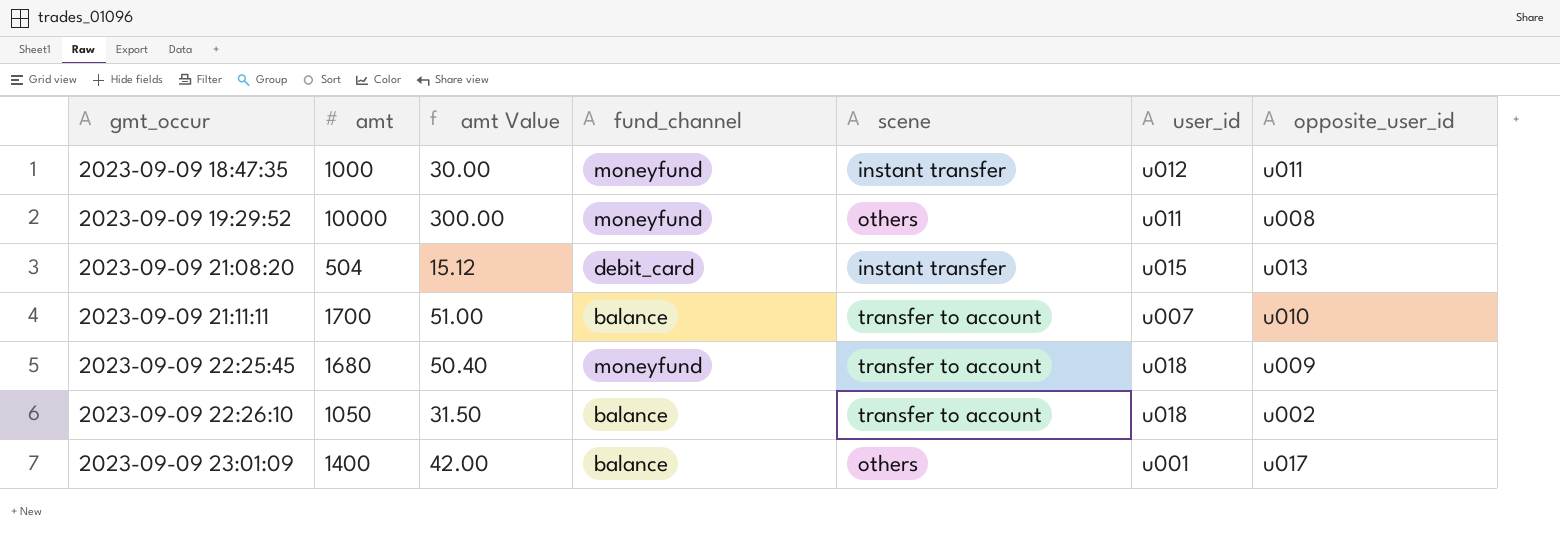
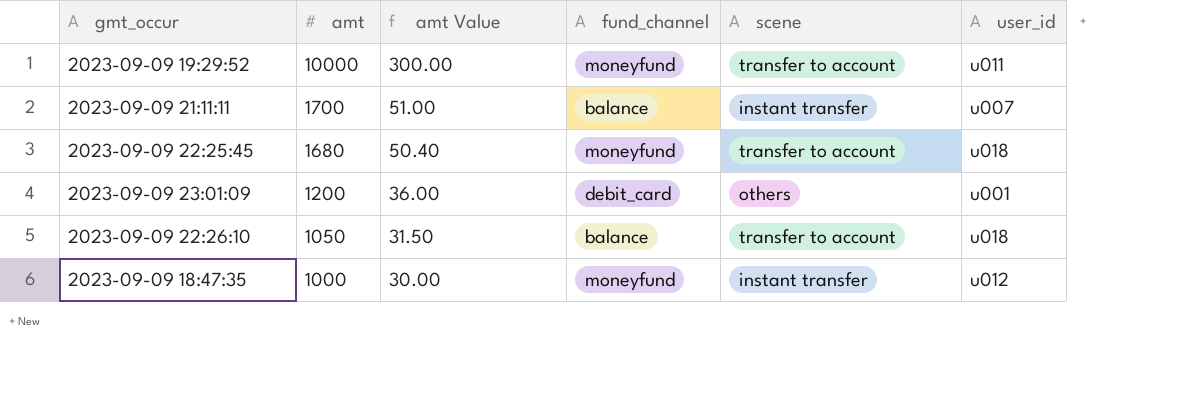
row order: gmt_occur ascending -> amt descending
column opposite_user_id | position: 7 -> none
row 2023-09-09 21:08:20: 504 | 15.12 | debit_card | instant transfer | u015 | u013 -> none
2023-09-09 19:29:52 | scene: others -> transfer to account
2023-09-09 21:11:11 | scene: transfer to account -> instant transfer
2023-09-09 23:01:09 | amt: 1400 -> 1200
2023-09-09 23:01:09 | amt Value: 42.00 -> 36.00
2023-09-09 23:01:09 | fund_channel: balance -> debit_card

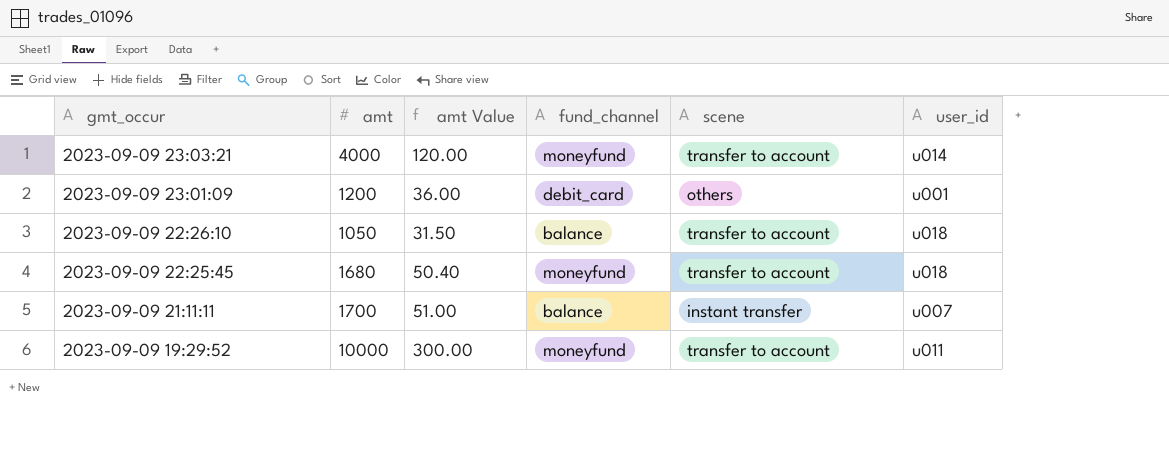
row order: amt descending -> gmt_occur descending
row 2023-09-09 18:47:35: 1000 | 30.00 | moneyfund | instant transfer | u012 -> none
row 2023-09-09 23:03:21: none -> 4000 | 120.00 | moneyfund | transfer to account | u014

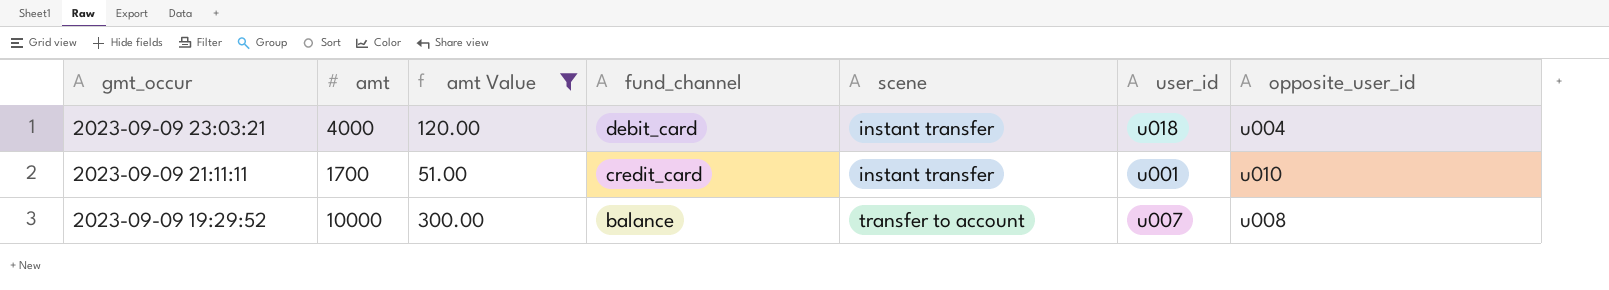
filter: none -> amt Value >= 51.00
column opposite_user_id | position: none -> 7
2023-09-09 23:03:21 | fund_channel: moneyfund -> debit_card
2023-09-09 23:03:21 | scene: transfer to account -> instant transfer
2023-09-09 23:03:21 | user_id: u014 -> u018
2023-09-09 21:11:11 | fund_channel: balance -> credit_card
2023-09-09 21:11:11 | user_id: u007 -> u001
2023-09-09 19:29:52 | fund_channel: moneyfund -> balance
2023-09-09 19:29:52 | user_id: u011 -> u007

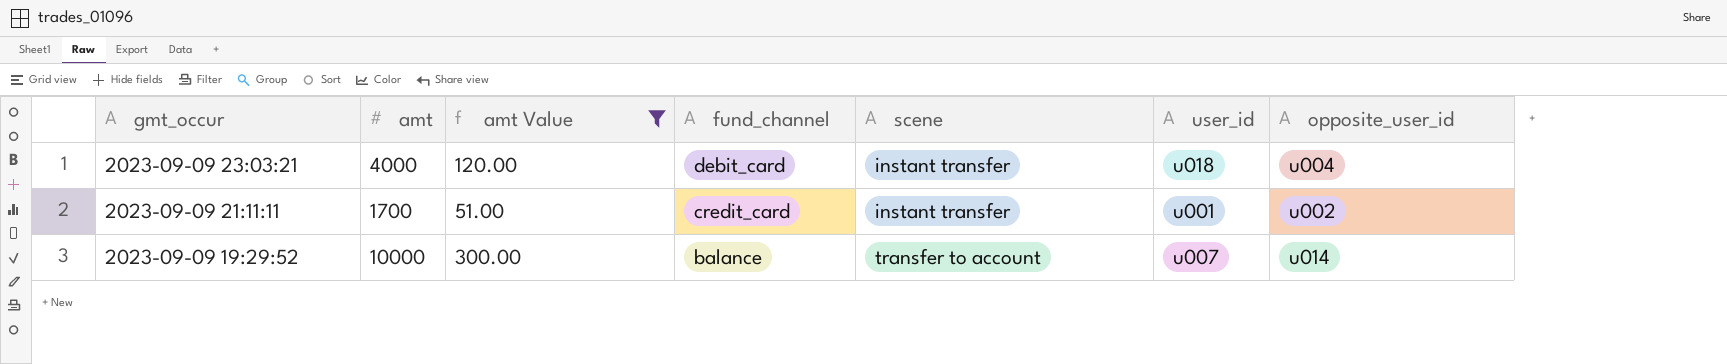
2023-09-09 21:11:11 | opposite_user_id: u010 -> u002
2023-09-09 19:29:52 | opposite_user_id: u008 -> u014

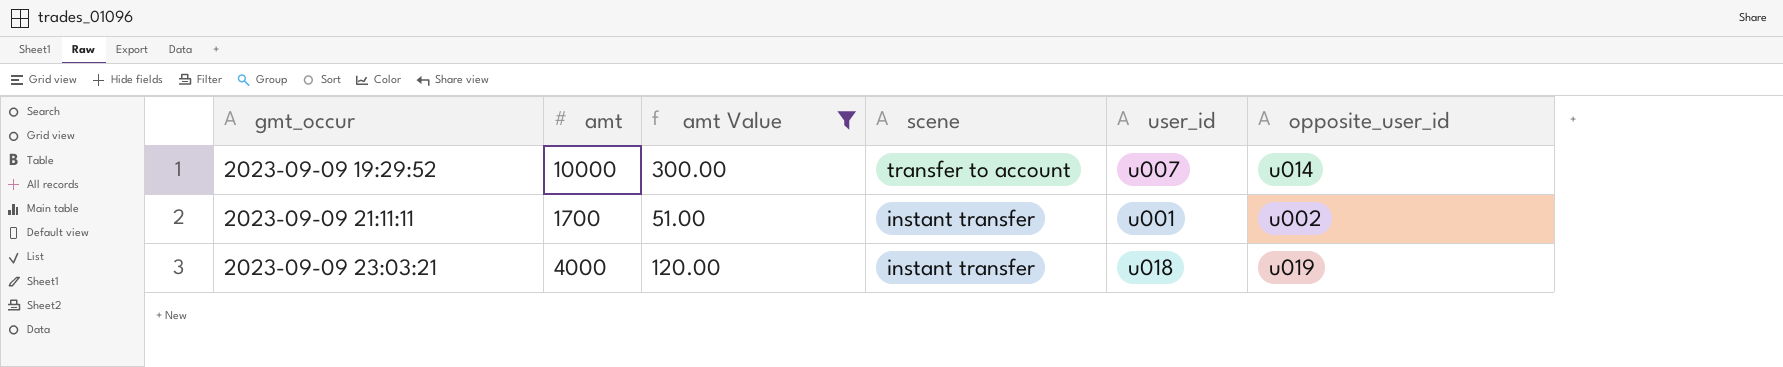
row order: gmt_occur descending -> gmt_occur ascending
column fund_channel | position: 4 -> none
2023-09-09 23:03:21 | opposite_user_id: u004 -> u019

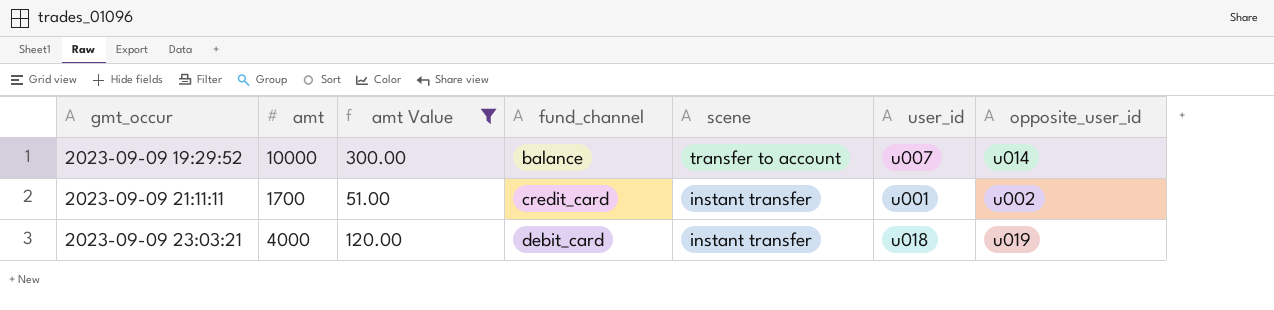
column fund_channel | position: none -> 4

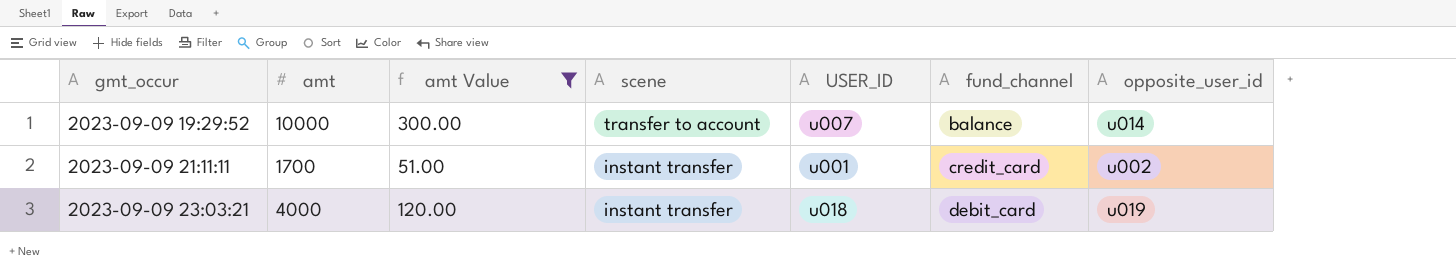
column name: user_id -> USER_ID
column fund_channel | position: 4 -> 6

